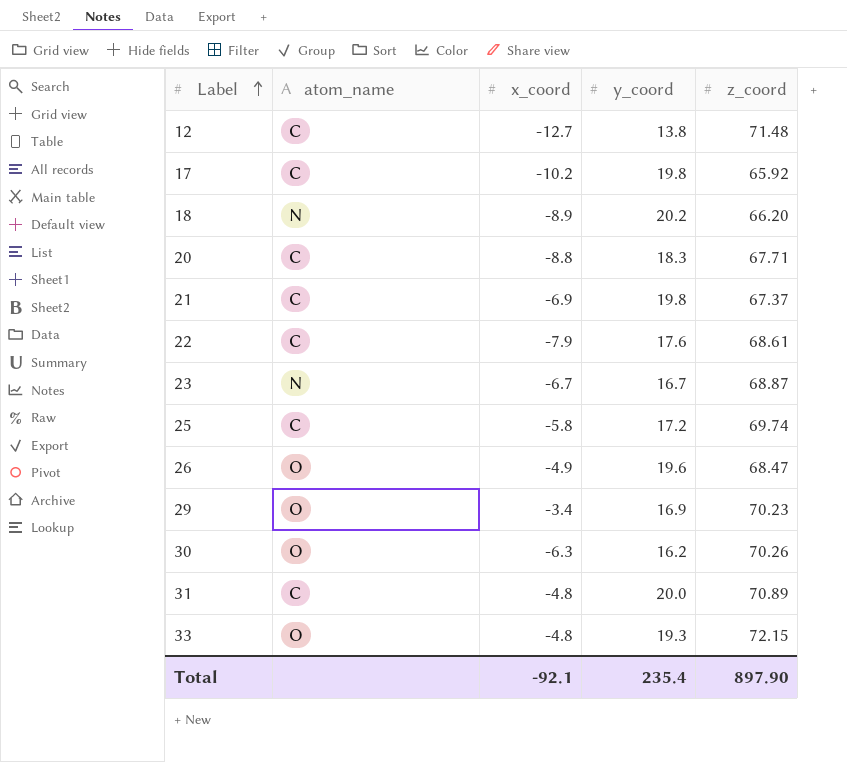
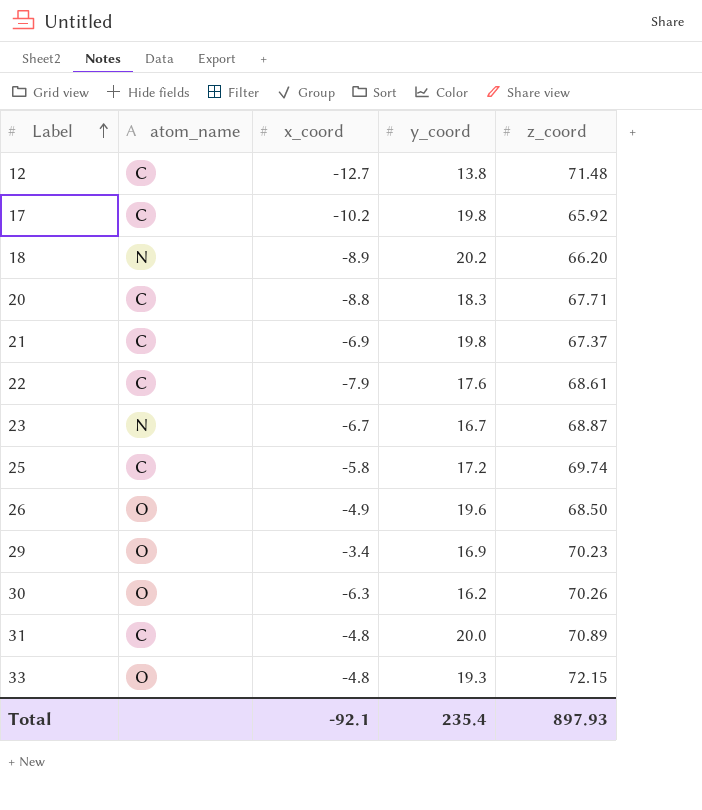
26 | z_coord: 68.47 -> 68.50
Total | z_coord: 897.90 -> 897.93

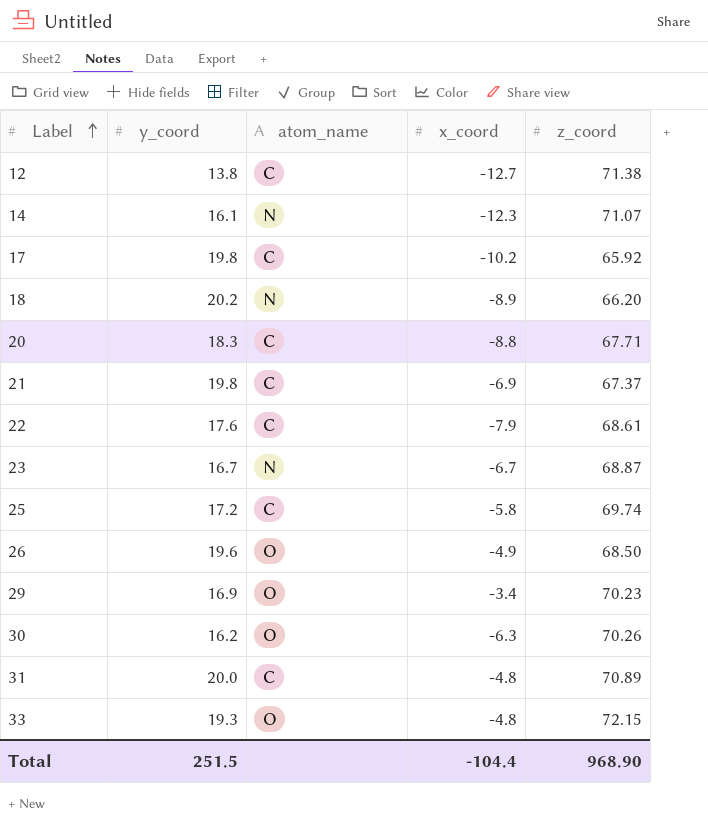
column y_coord | position: 4 -> 2
12 | z_coord: 71.48 -> 71.38
row 14: none -> 16.1 | N | -12.3 | 71.07
Total | y_coord: 235.4 -> 251.5
Total | x_coord: -92.1 -> -104.4
Total | z_coord: 897.93 -> 968.90

